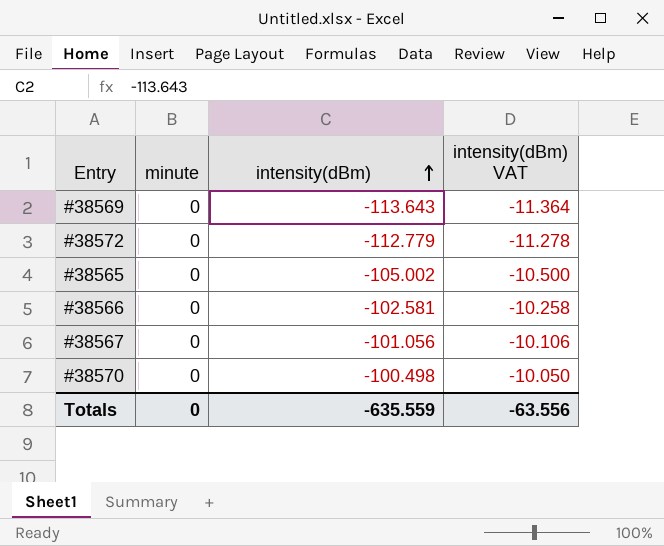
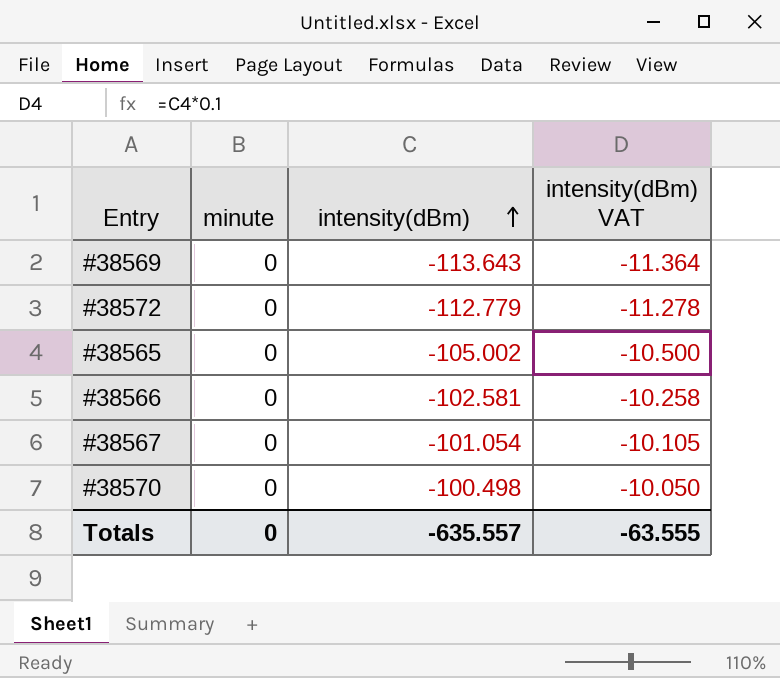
#38567 | intensity(dBm): -101.056 -> -101.054
#38567 | intensity(dBm) VAT: -10.106 -> -10.105
Totals | intensity(dBm): -635.559 -> -635.557
Totals | intensity(dBm) VAT: -63.556 -> -63.555

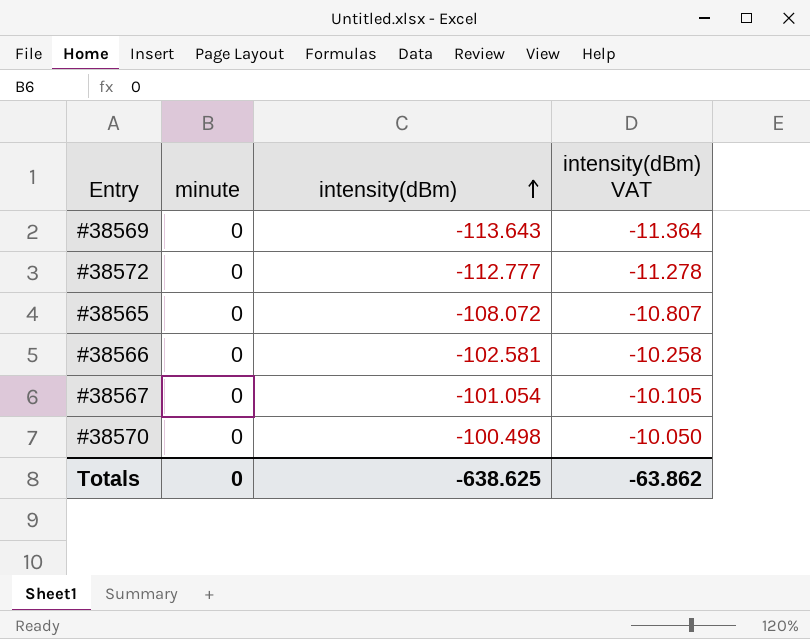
#38572 | intensity(dBm): -112.779 -> -112.777
#38565 | intensity(dBm): -105.002 -> -108.072
#38565 | intensity(dBm) VAT: -10.500 -> -10.807
Totals | intensity(dBm): -635.557 -> -638.625
Totals | intensity(dBm) VAT: -63.555 -> -63.862

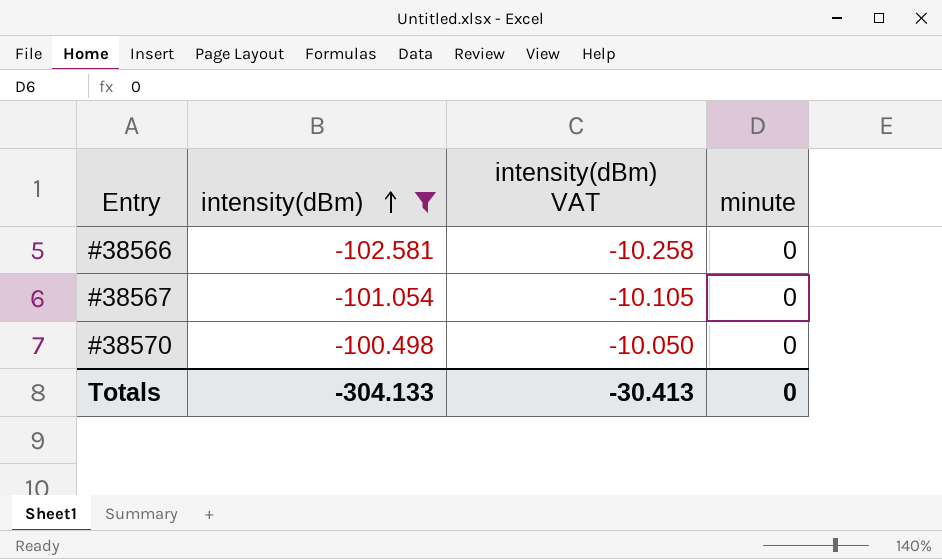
filter: none -> intensity(dBm) >= -102.581
column minute | position: 2 -> 4
Totals | intensity(dBm): -638.625 -> -304.133
Totals | intensity(dBm) VAT: -63.862 -> -30.413

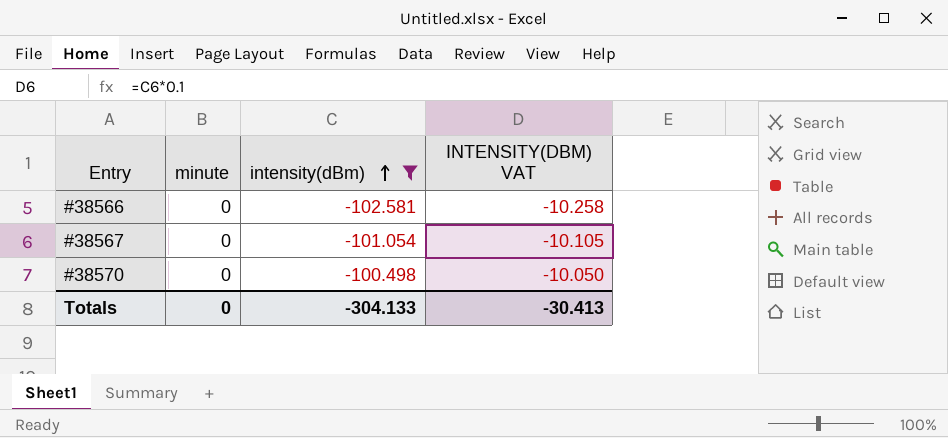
column minute | position: 4 -> 2
column name: intensity(dBm) VAT -> INTENSITY(DBM) VAT

